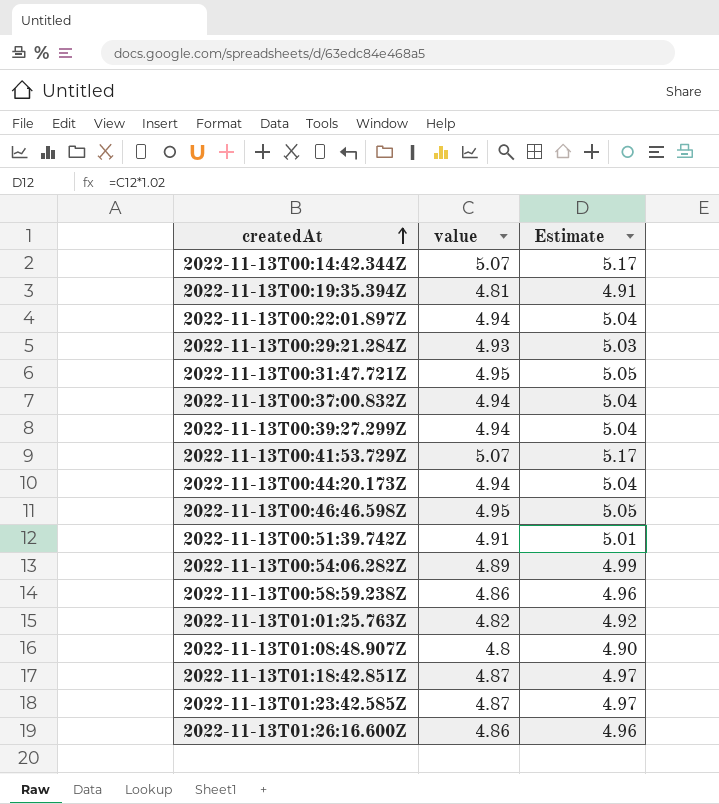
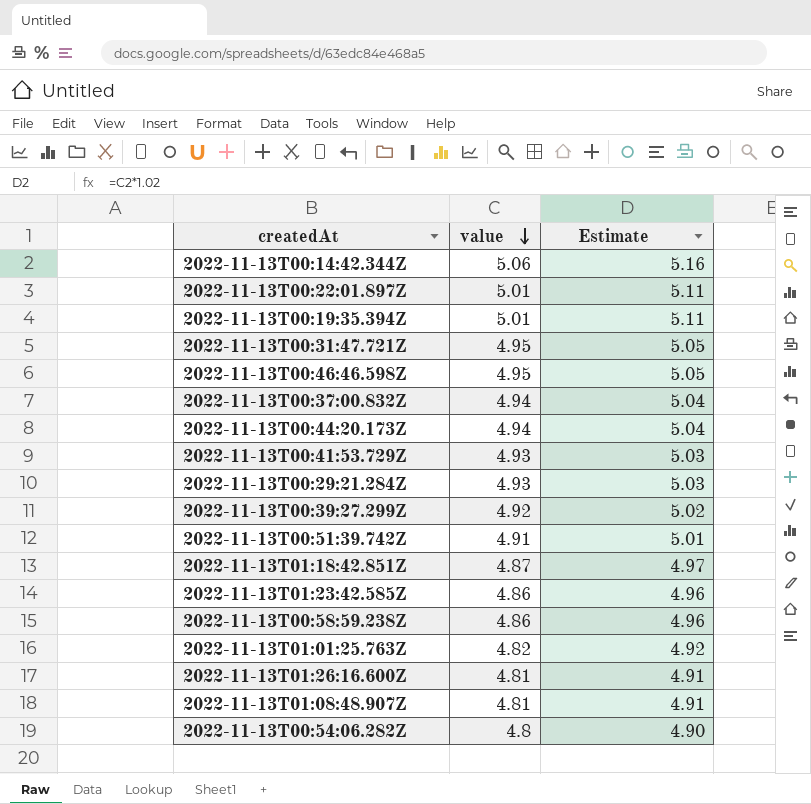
row order: createdAt ascending -> value descending
2022-11-13T00:14:42.344Z | value: 5.07 -> 5.06
2022-11-13T00:14:42.344Z | Estimate: 5.17 -> 5.16
2022-11-13T00:22:01.897Z | value: 4.94 -> 5.01
2022-11-13T00:22:01.897Z | Estimate: 5.04 -> 5.11
2022-11-13T00:19:35.394Z | value: 4.81 -> 5.01
2022-11-13T00:19:35.394Z | Estimate: 4.91 -> 5.11
2022-11-13T00:41:53.729Z | value: 5.07 -> 4.93
2022-11-13T00:41:53.729Z | Estimate: 5.17 -> 5.03
2022-11-13T00:39:27.299Z | value: 4.94 -> 4.92
2022-11-13T00:39:27.299Z | Estimate: 5.04 -> 5.02
2022-11-13T01:23:42.585Z | value: 4.87 -> 4.86
2022-11-13T01:23:42.585Z | Estimate: 4.97 -> 4.96
2022-11-13T01:26:16.600Z | value: 4.86 -> 4.81
2022-11-13T01:26:16.600Z | Estimate: 4.96 -> 4.91
2022-11-13T01:08:48.907Z | value: 4.8 -> 4.81
2022-11-13T01:08:48.907Z | Estimate: 4.90 -> 4.91
2022-11-13T00:54:06.282Z | value: 4.89 -> 4.8
2022-11-13T00:54:06.282Z | Estimate: 4.99 -> 4.90

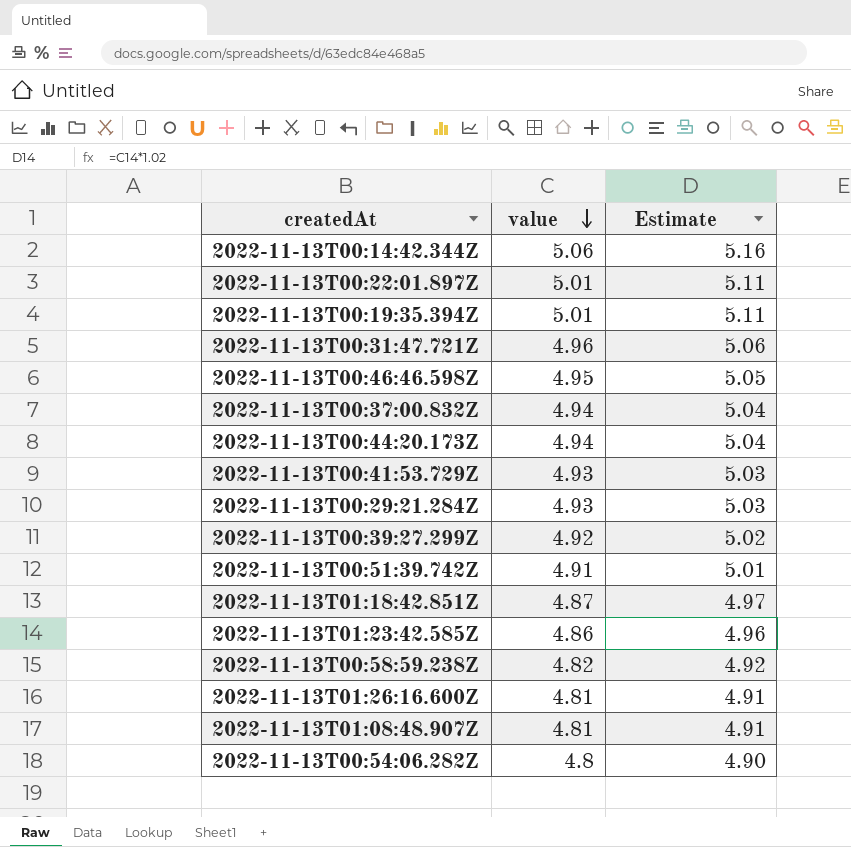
row 2022-11-13T01:01:25.763Z: 4.82 | 4.92 -> none
2022-11-13T00:31:47.721Z | value: 4.95 -> 4.96
2022-11-13T00:31:47.721Z | Estimate: 5.05 -> 5.06
2022-11-13T00:58:59.238Z | value: 4.86 -> 4.82
2022-11-13T00:58:59.238Z | Estimate: 4.96 -> 4.92

